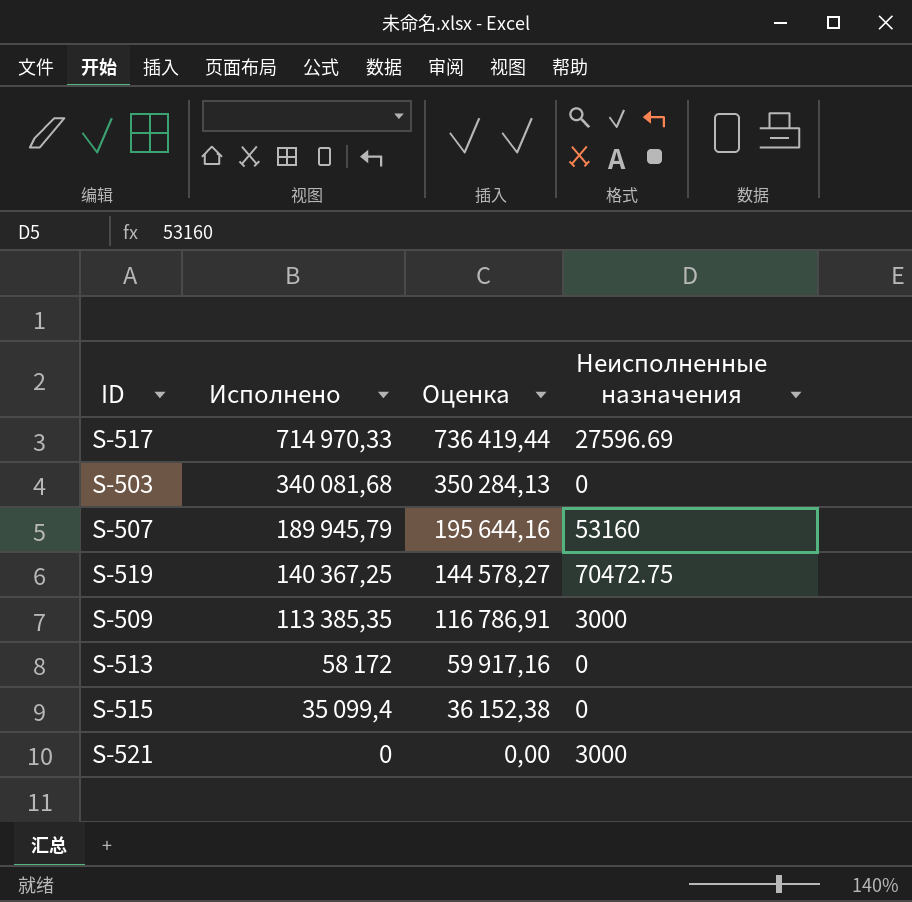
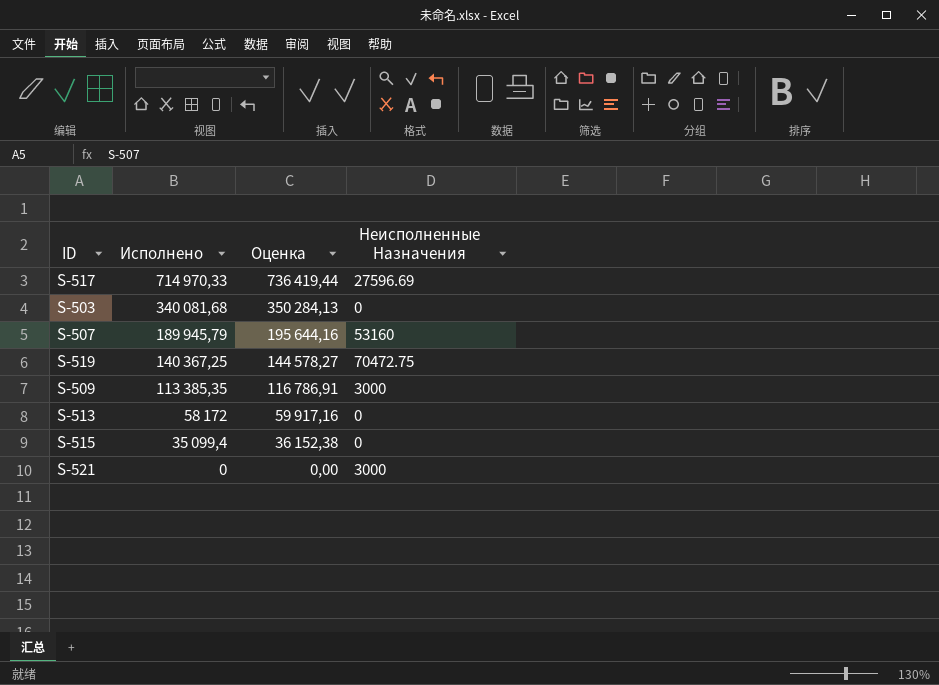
column name: Неисполненные назначения -> Неисполненные Назначения

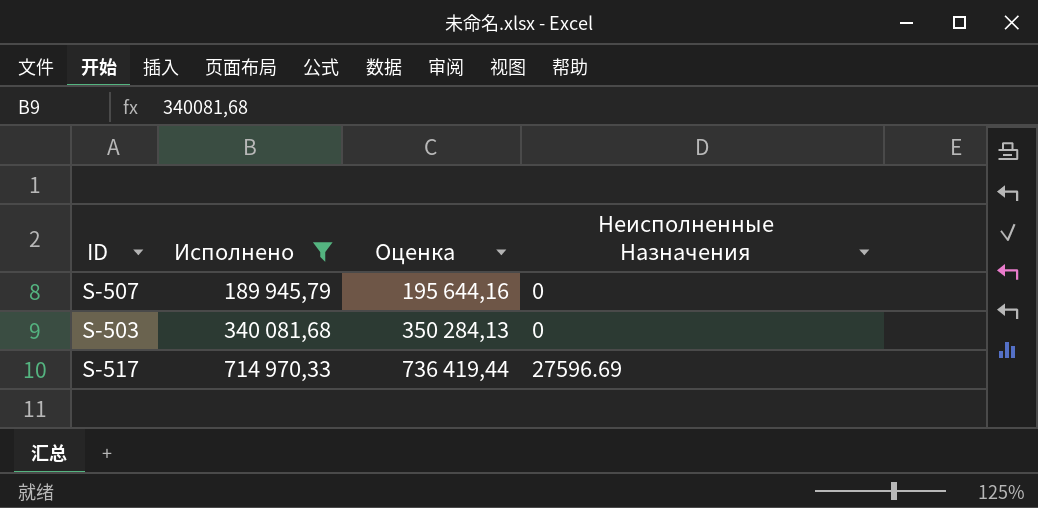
filter: none -> Исполнено >= 189 945,79
row order: Исполнено descending -> Исполнено ascending
S-507 | Неисполненные Назначения: 53160 -> 0

